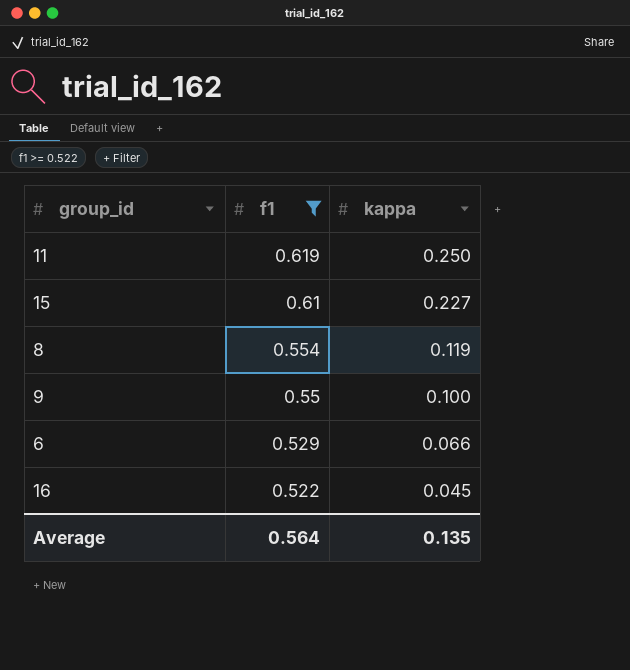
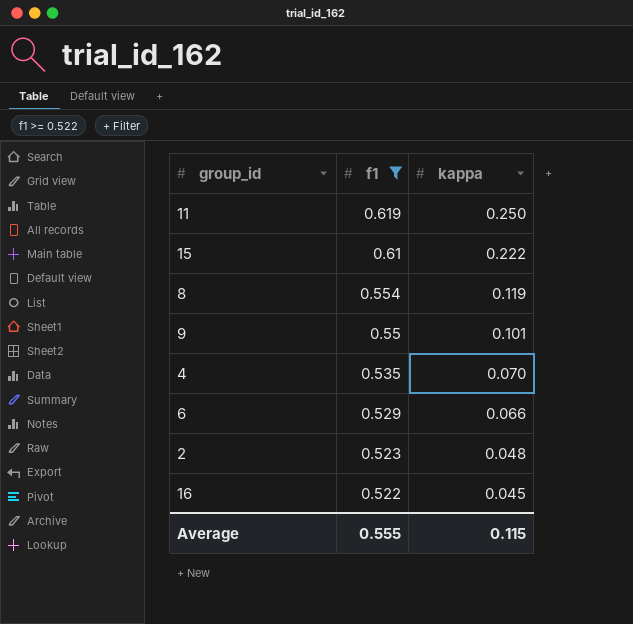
15 | kappa: 0.227 -> 0.222
9 | kappa: 0.100 -> 0.101
row 4: none -> 0.535 | 0.070
row 2: none -> 0.523 | 0.048
Average | f1: 0.564 -> 0.555
Average | kappa: 0.135 -> 0.115

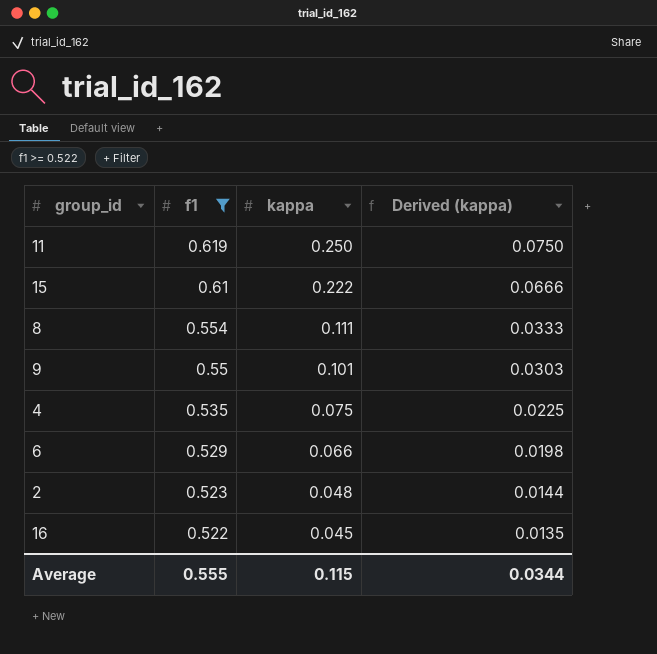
column Derived (kappa) | formula: none -> [kappa] * 0.3
8 | kappa: 0.119 -> 0.111
4 | kappa: 0.070 -> 0.075

